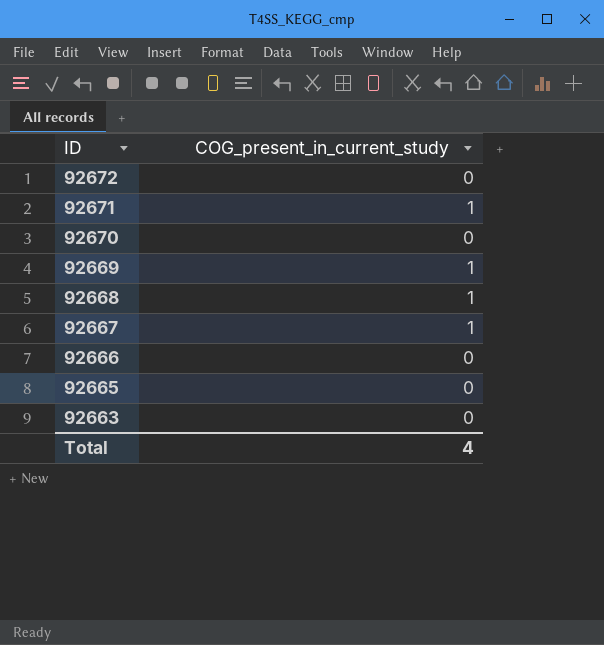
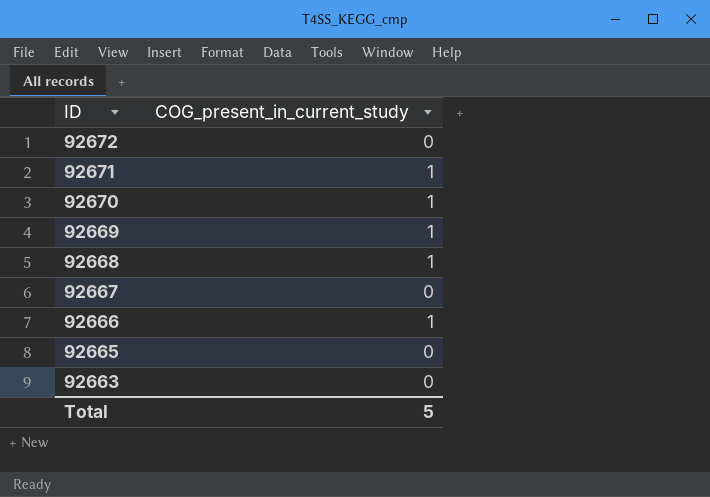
92670 | COG_present_in_current_study: 0 -> 1
92667 | COG_present_in_current_study: 1 -> 0
92666 | COG_present_in_current_study: 0 -> 1
Total | COG_present_in_current_study: 4 -> 5

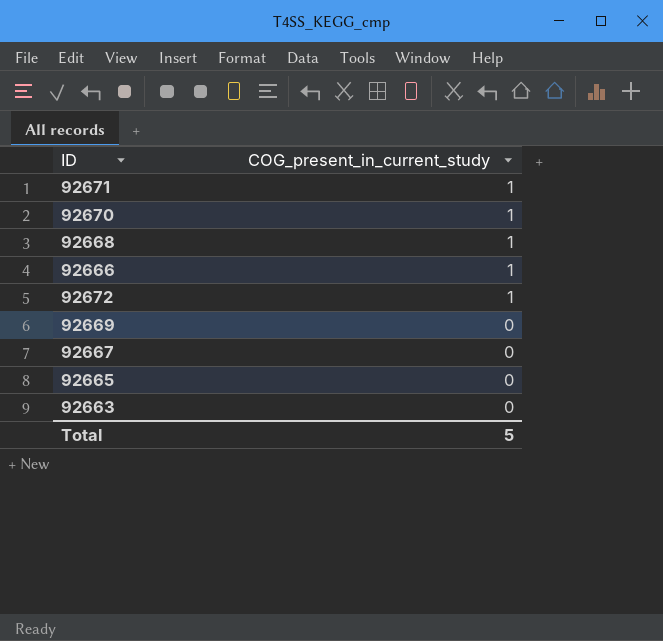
row order: ID descending -> COG_present_in_current_study descending
92672 | COG_present_in_current_study: 0 -> 1
92669 | COG_present_in_current_study: 1 -> 0

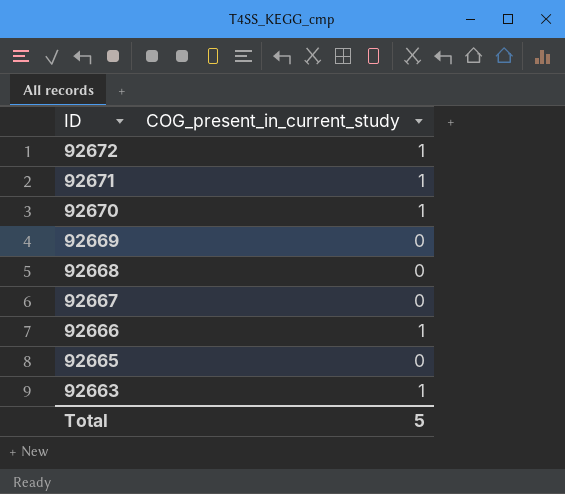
row order: COG_present_in_current_study descending -> ID descending
92668 | COG_present_in_current_study: 1 -> 0
92663 | COG_present_in_current_study: 0 -> 1

